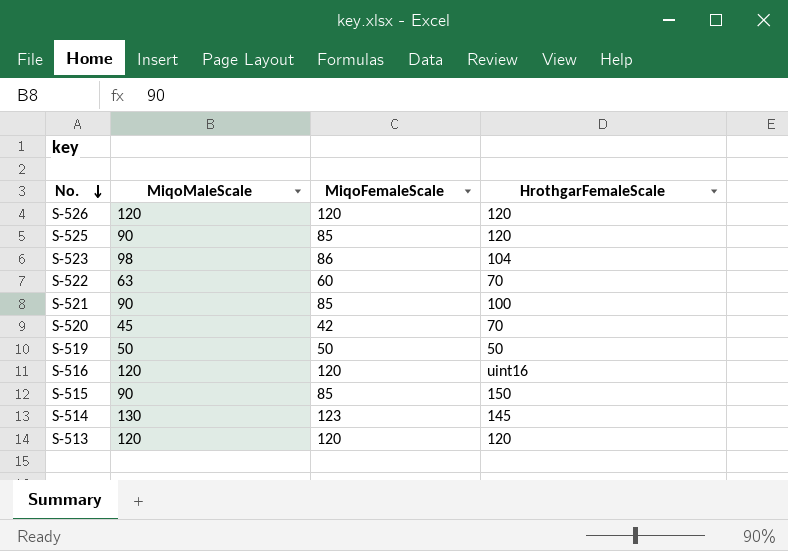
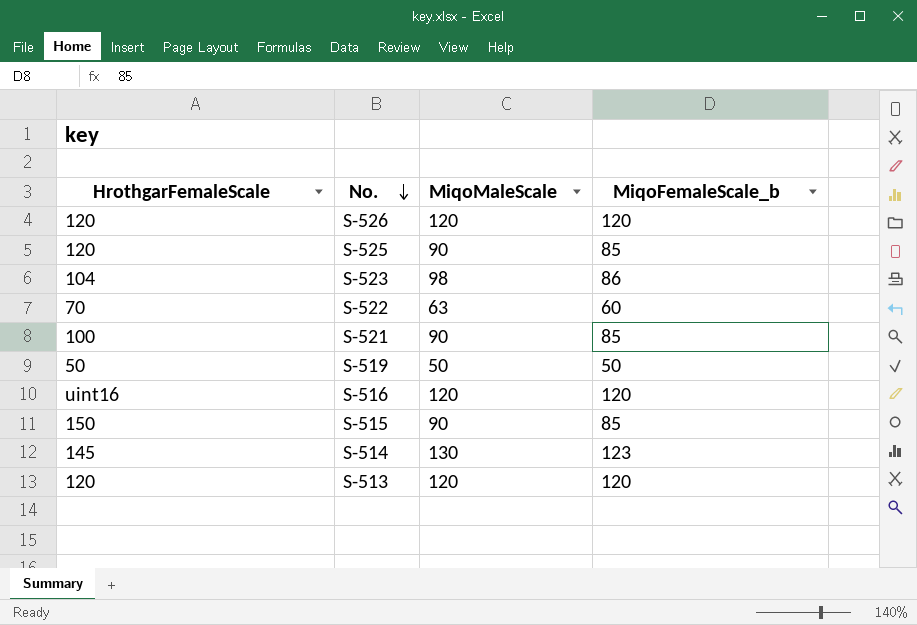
column HrothgarFemaleScale | position: 4 -> 1
column name: MiqoFemaleScale -> MiqoFemaleScale_b
row S-520: 45 | 42 | 70 -> none

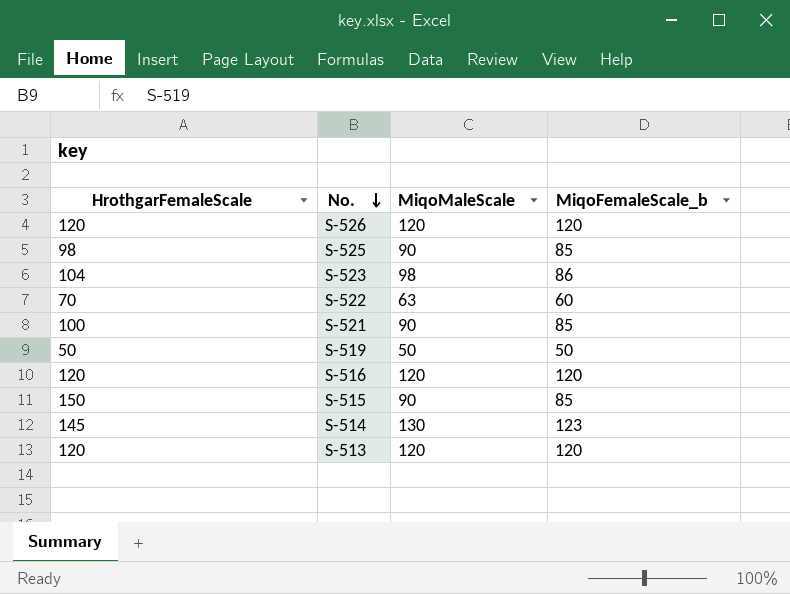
S-525 | HrothgarFemaleScale: 120 -> 98
S-516 | HrothgarFemaleScale: uint16 -> 120

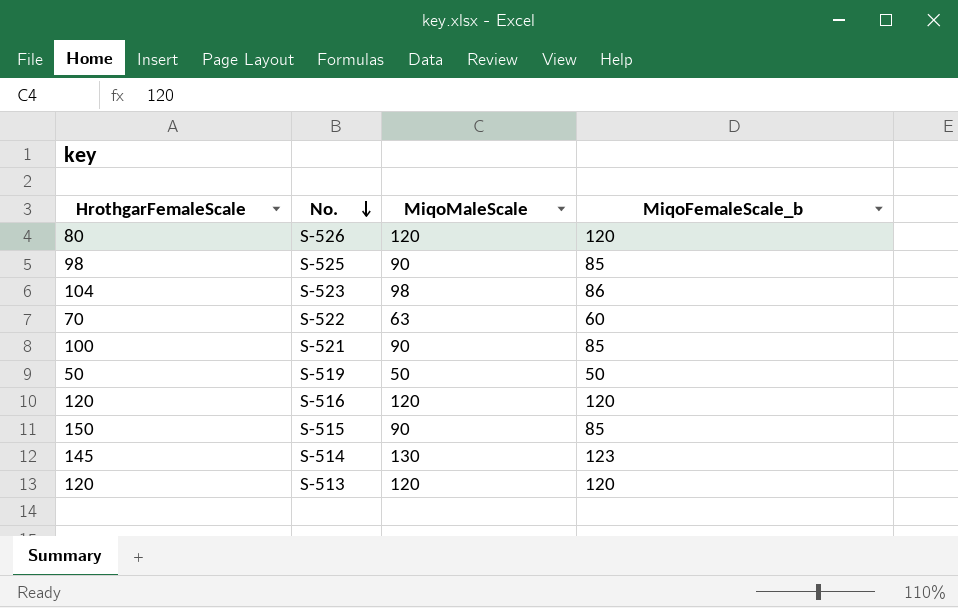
S-526 | HrothgarFemaleScale: 120 -> 80

